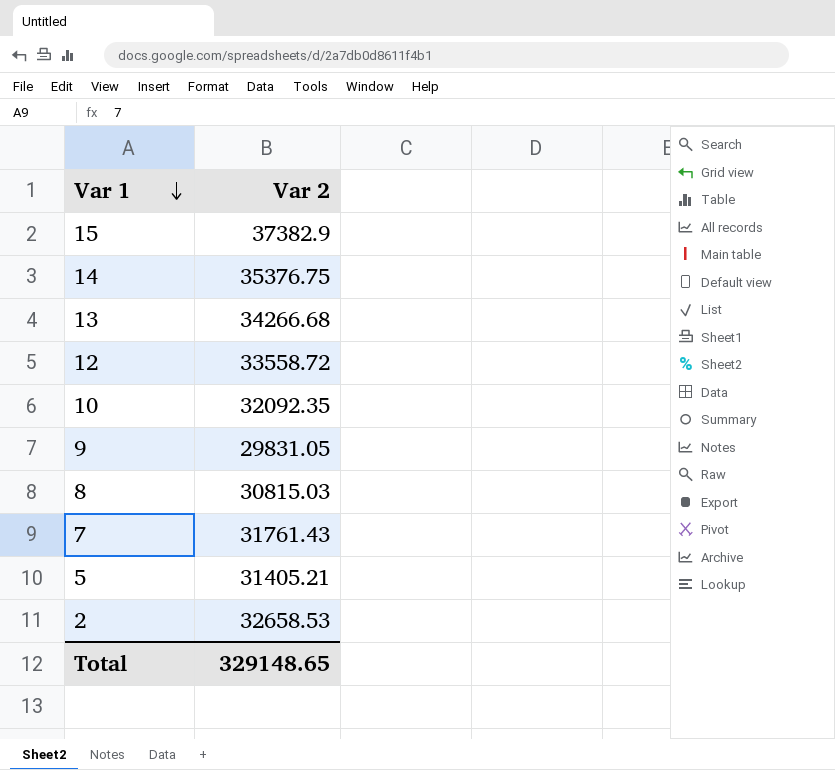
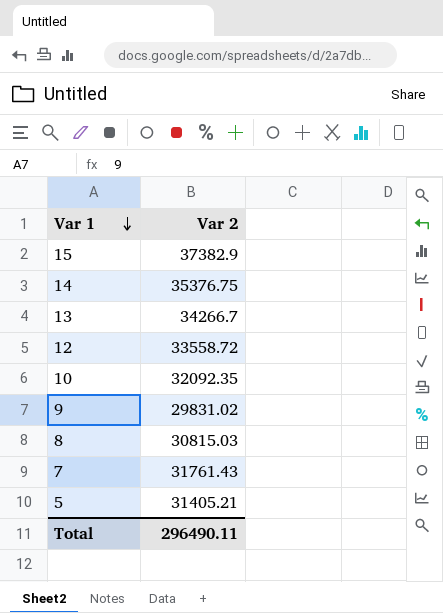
row 2: 32658.53 -> none
13 | Var 2: 34266.68 -> 34266.7
9 | Var 2: 29831.05 -> 29831.02
Total | Var 2: 329148.65 -> 296490.11

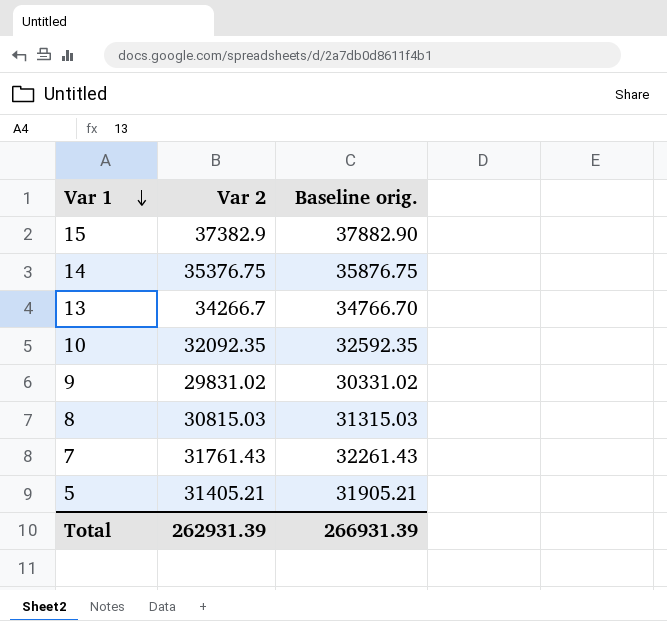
column Baseline orig. | formula: none -> [Var 2] + 500
row 12: 33558.72 -> none
Total | Var 2: 296490.11 -> 262931.39

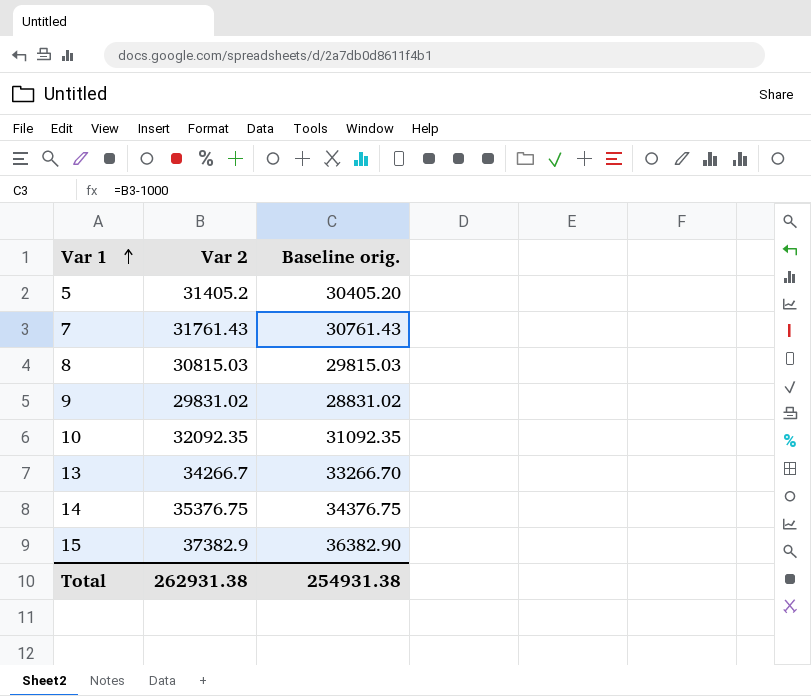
row order: Var 1 descending -> Var 1 ascending
column Baseline orig. | formula: [Var 2] + 500 -> [Var 2] - 1000
5 | Var 2: 31405.21 -> 31405.2
Total | Var 2: 262931.39 -> 262931.38
Total | Baseline orig.: 266931.39 -> 254931.38

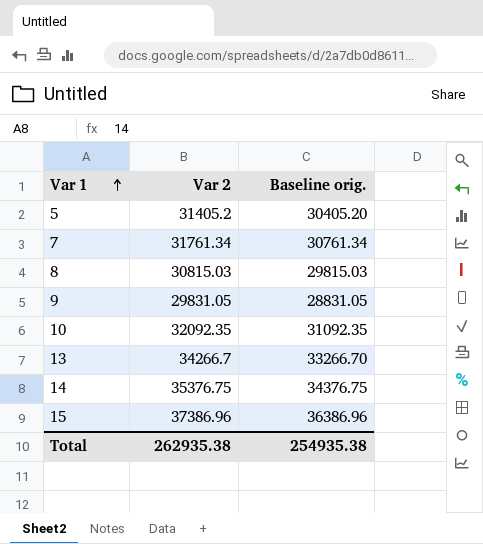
7 | Var 2: 31761.43 -> 31761.34
7 | Baseline orig.: 30761.43 -> 30761.34
9 | Var 2: 29831.02 -> 29831.05
9 | Baseline orig.: 28831.02 -> 28831.05
15 | Var 2: 37382.9 -> 37386.96
15 | Baseline orig.: 36382.90 -> 36386.96
Total | Var 2: 262931.38 -> 262935.38
Total | Baseline orig.: 254931.38 -> 254935.38

